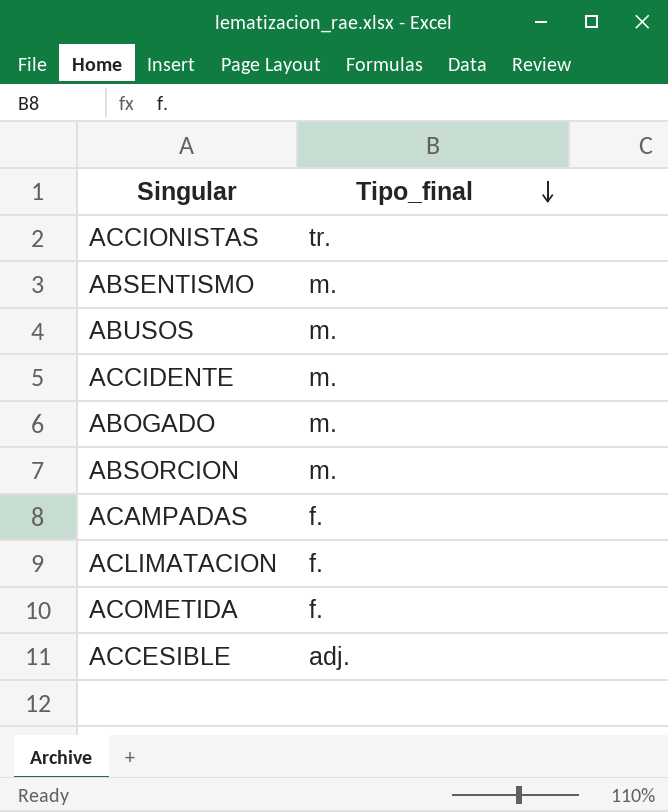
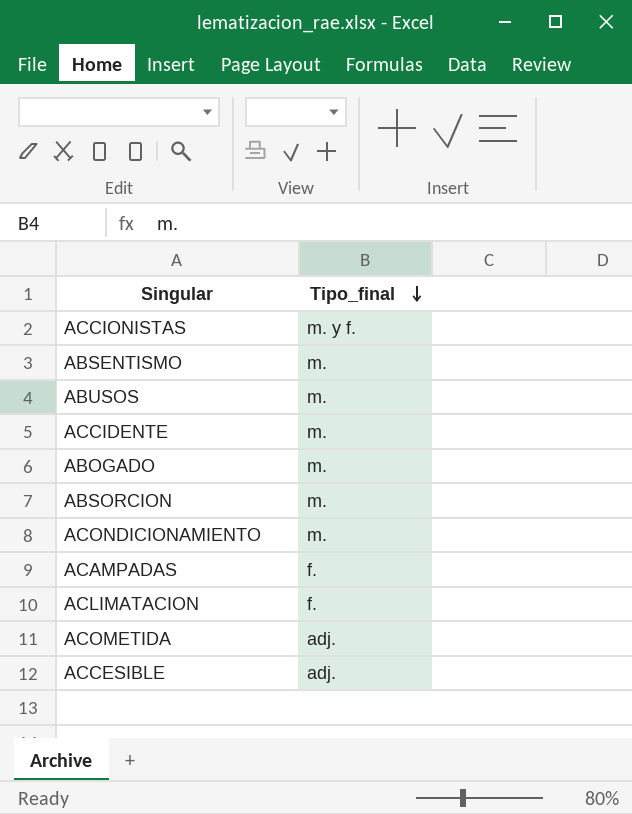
ACCIONISTAS | Tipo_final: tr. -> m. y f.
row ACONDICIONAMIENTO: none -> m.
ACOMETIDA | Tipo_final: f. -> adj.

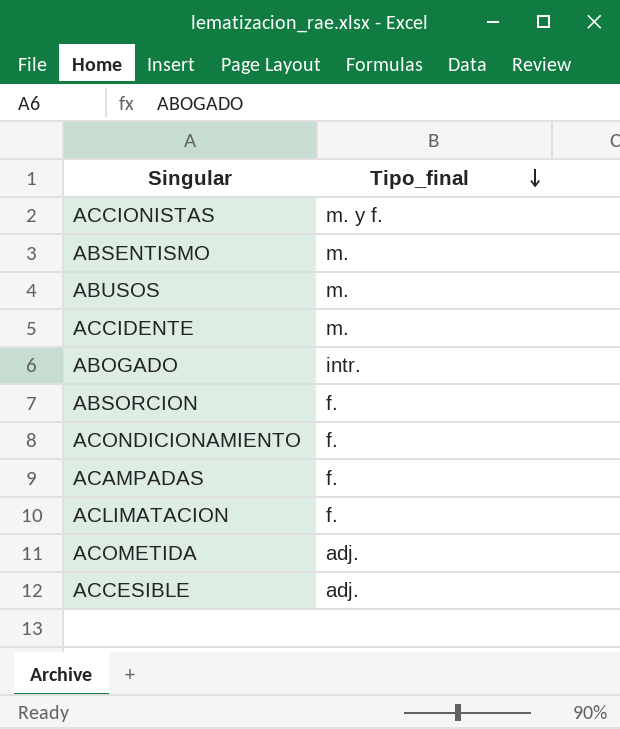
ABOGADO | Tipo_final: m. -> intr.
ABSORCION | Tipo_final: m. -> f.
ACONDICIONAMIENTO | Tipo_final: m. -> f.

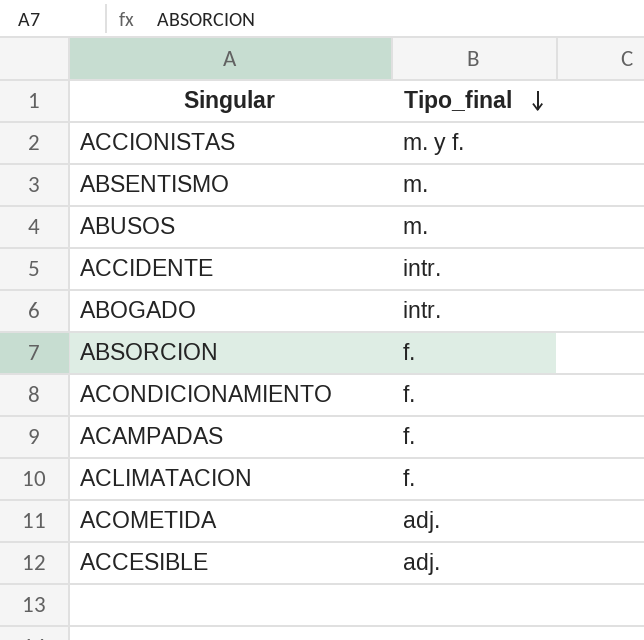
ACCIDENTE | Tipo_final: m. -> intr.

